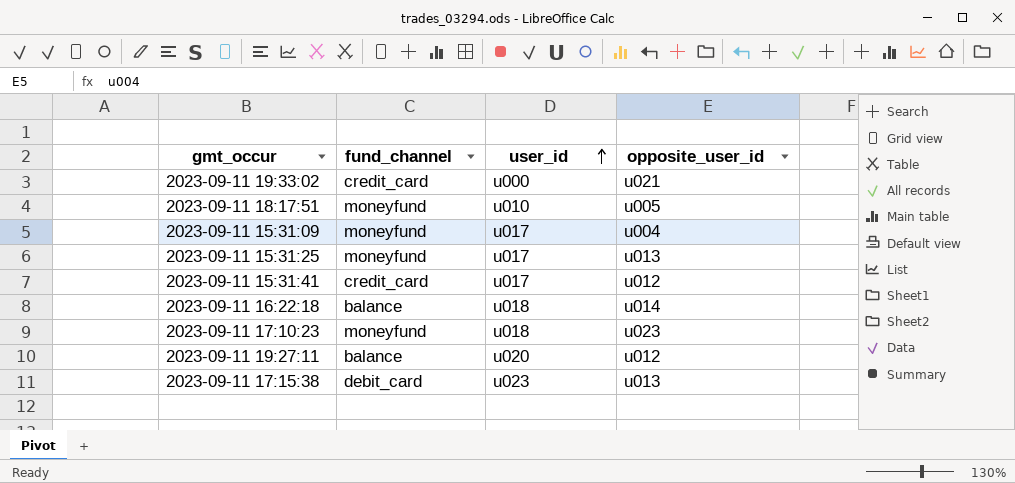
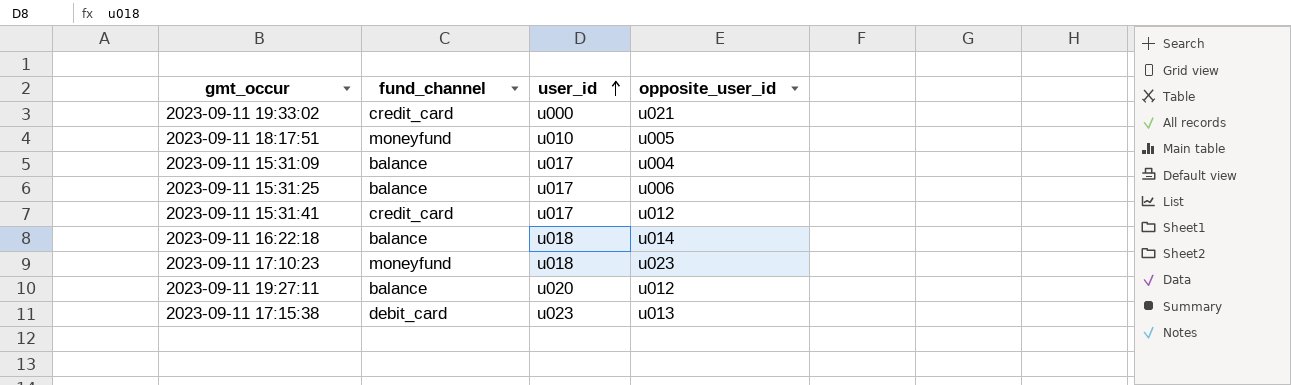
2023-09-11 15:31:09 | fund_channel: moneyfund -> balance
2023-09-11 15:31:25 | fund_channel: moneyfund -> balance
2023-09-11 15:31:25 | opposite_user_id: u013 -> u006

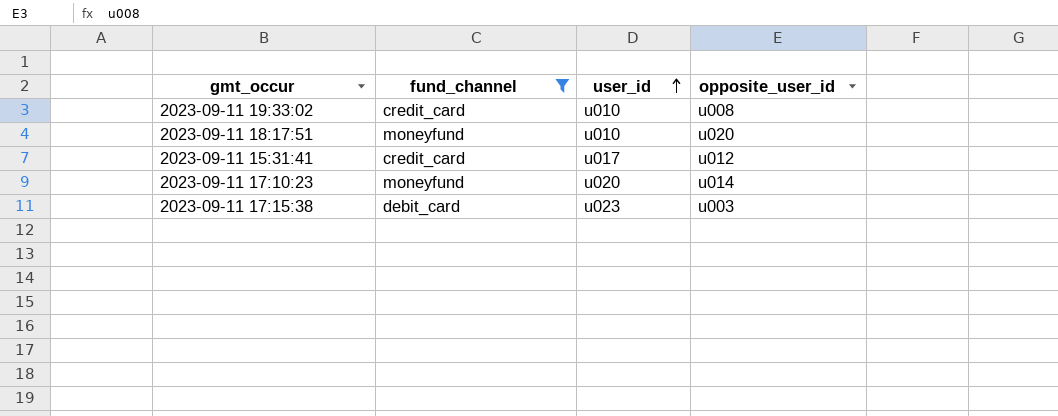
filter: none -> fund_channel != balance
2023-09-11 19:33:02 | user_id: u000 -> u010
2023-09-11 19:33:02 | opposite_user_id: u021 -> u008
2023-09-11 18:17:51 | opposite_user_id: u005 -> u020
2023-09-11 17:10:23 | user_id: u018 -> u020
2023-09-11 17:10:23 | opposite_user_id: u023 -> u014
2023-09-11 17:15:38 | opposite_user_id: u013 -> u003

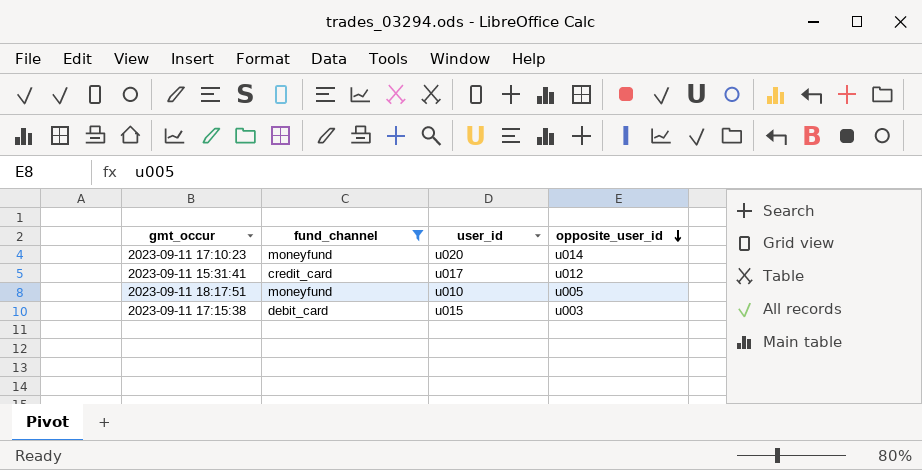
row order: user_id ascending -> opposite_user_id descending
row 2023-09-11 19:33:02: credit_card | u010 | u008 -> none
2023-09-11 18:17:51 | opposite_user_id: u020 -> u005
2023-09-11 17:15:38 | user_id: u023 -> u015

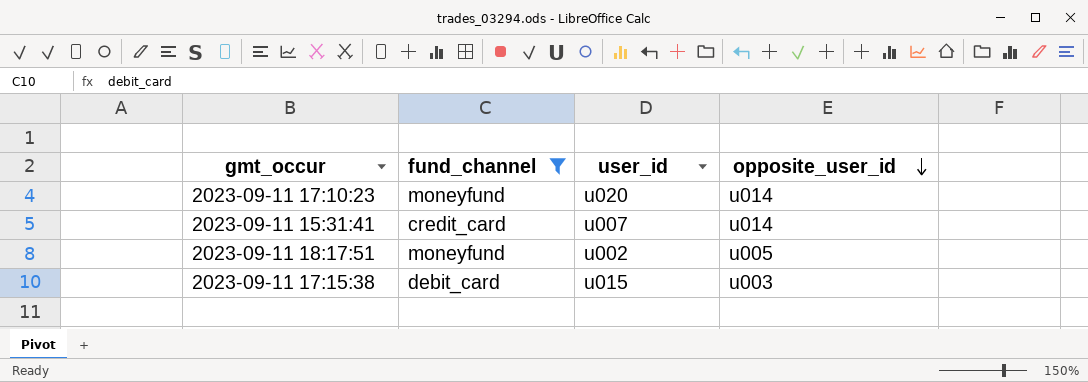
2023-09-11 15:31:41 | user_id: u017 -> u007
2023-09-11 15:31:41 | opposite_user_id: u012 -> u014
2023-09-11 18:17:51 | user_id: u010 -> u002

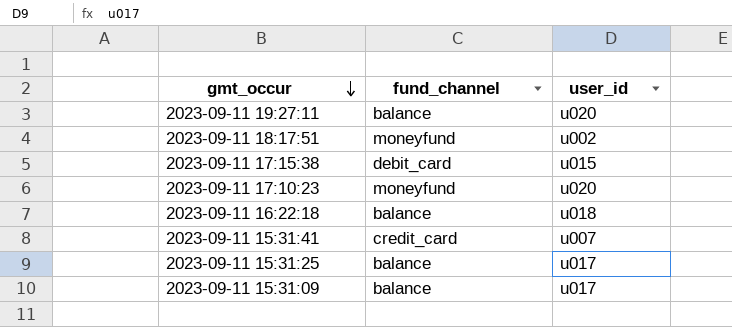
filter: fund_channel != balance -> none
row order: opposite_user_id descending -> gmt_occur descending
column opposite_user_id | position: 4 -> none

